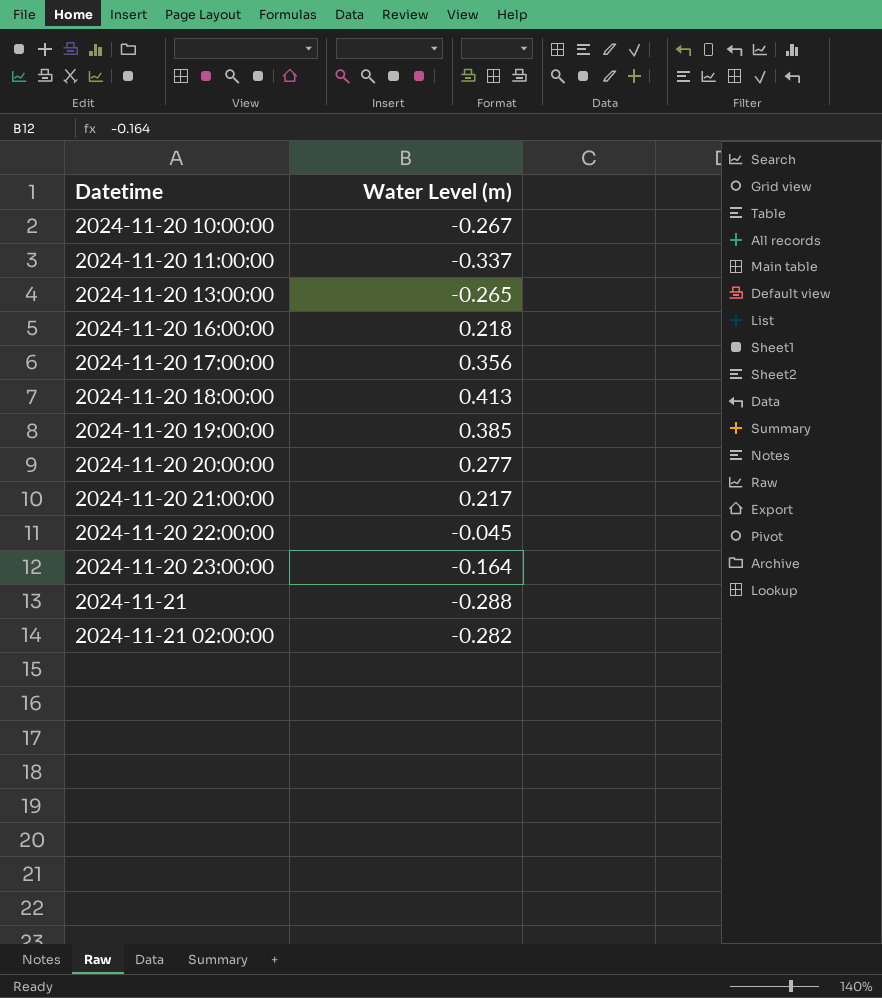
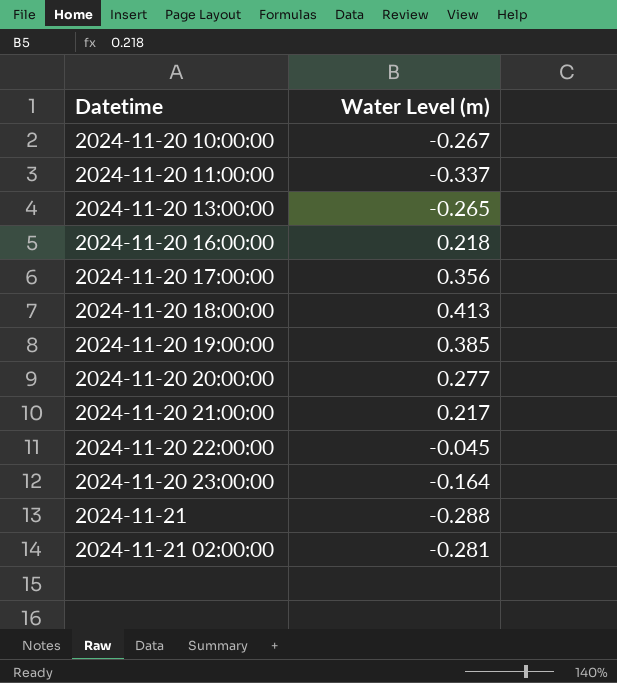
2024-11-21 02:00:00 | Water Level (m): -0.282 -> -0.281

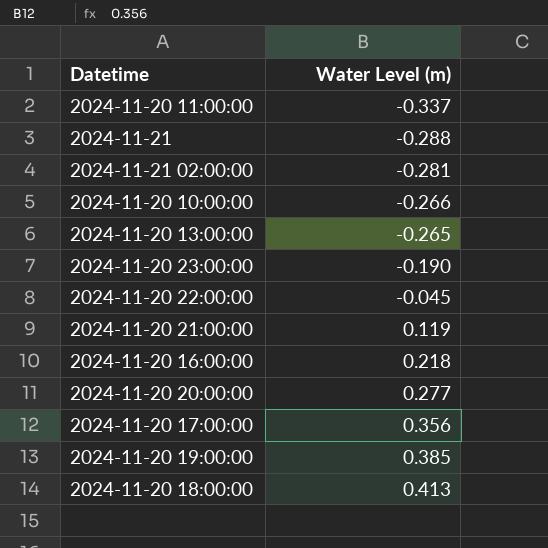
row order: Datetime ascending -> Water Level (m) ascending
2024-11-20 10:00:00 | Water Level (m): -0.267 -> -0.266
2024-11-20 23:00:00 | Water Level (m): -0.164 -> -0.190
2024-11-20 21:00:00 | Water Level (m): 0.217 -> 0.119

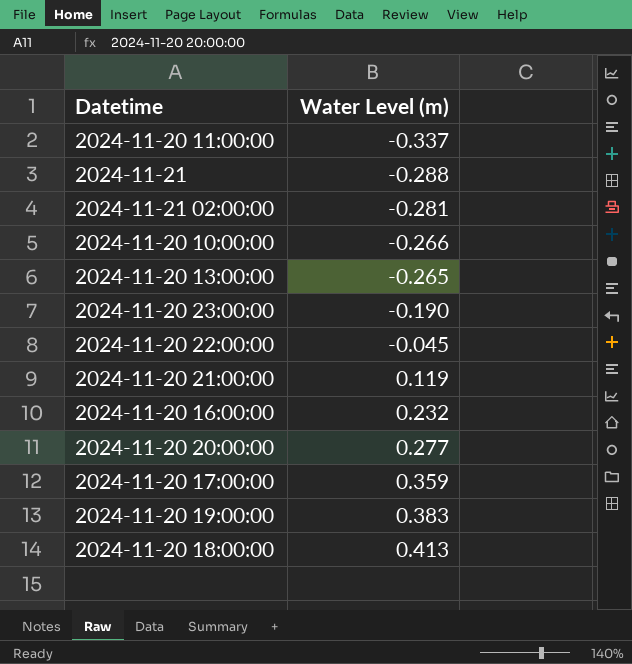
2024-11-20 16:00:00 | Water Level (m): 0.218 -> 0.232
2024-11-20 17:00:00 | Water Level (m): 0.356 -> 0.359
2024-11-20 19:00:00 | Water Level (m): 0.385 -> 0.383

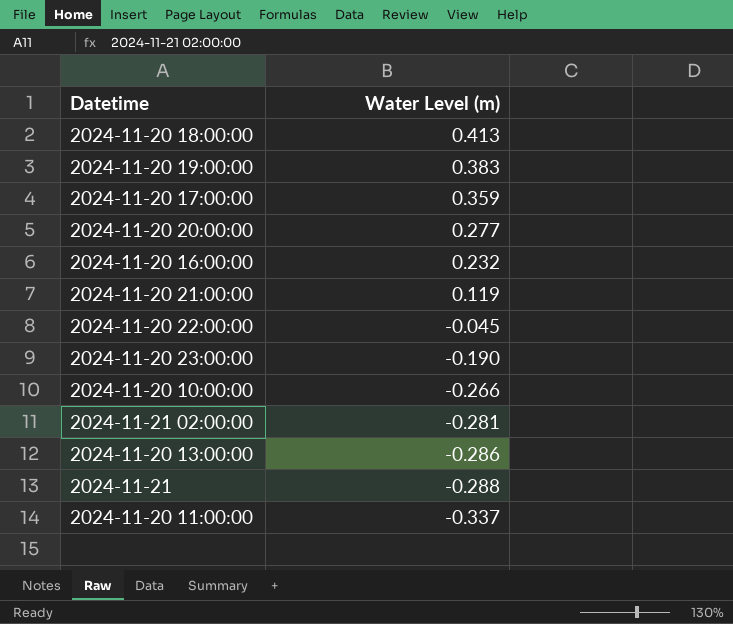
row order: Water Level (m) ascending -> Water Level (m) descending
2024-11-20 13:00:00 | Water Level (m): -0.265 -> -0.286

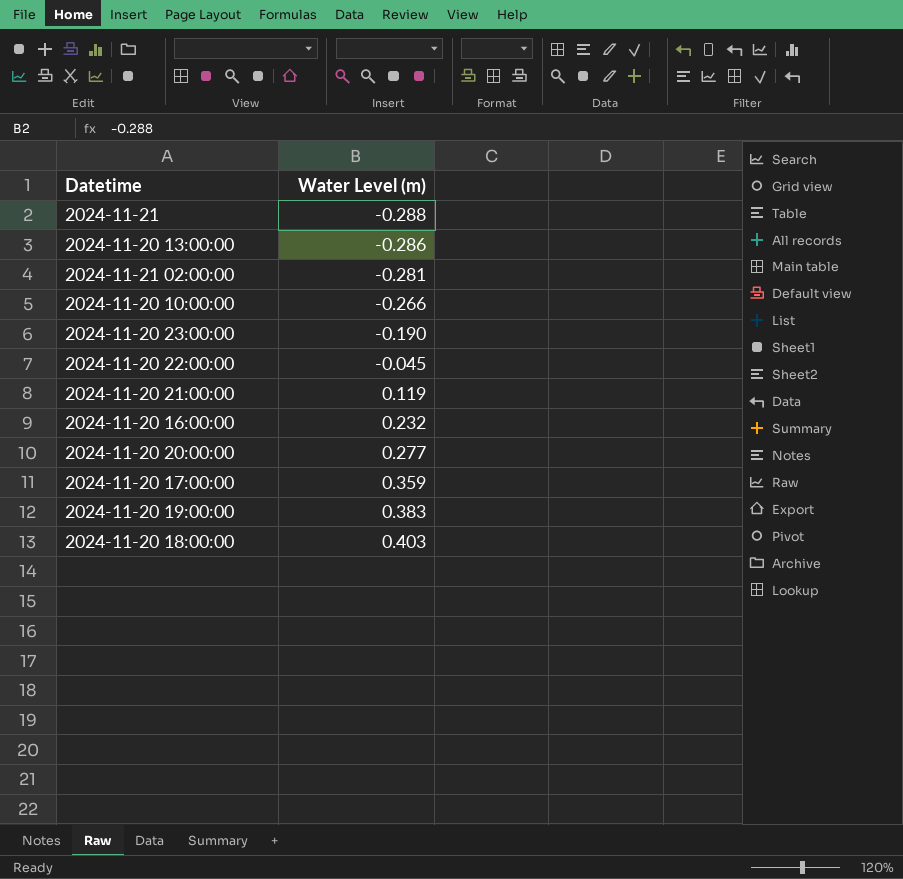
row order: Water Level (m) descending -> Water Level (m) ascending
row 2024-11-20 11:00:00: -0.337 -> none
2024-11-20 18:00:00 | Water Level (m): 0.413 -> 0.403

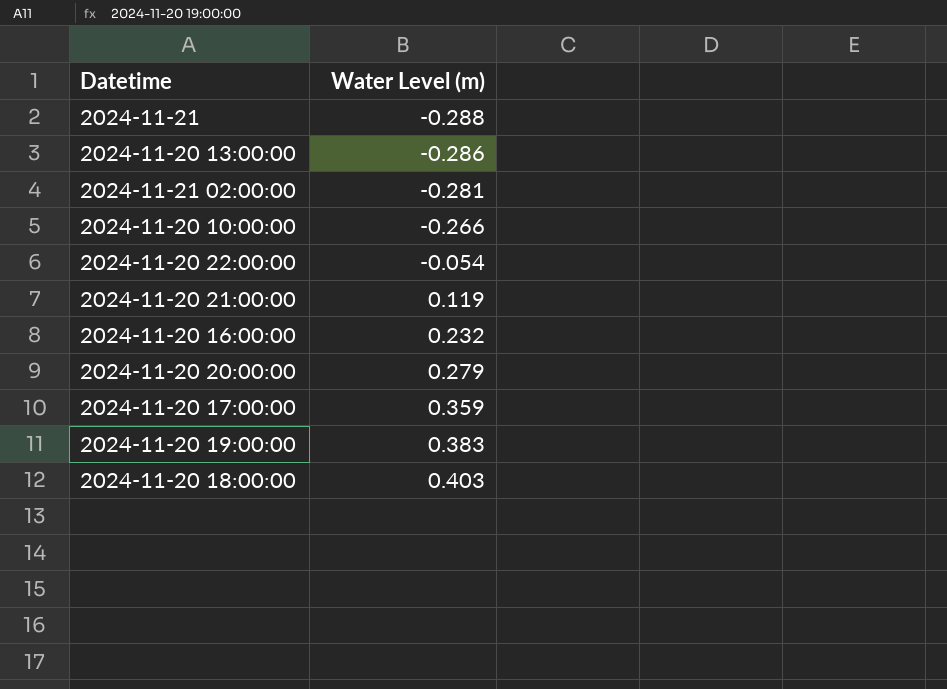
row 2024-11-20 23:00:00: -0.190 -> none
2024-11-20 22:00:00 | Water Level (m): -0.045 -> -0.054
2024-11-20 20:00:00 | Water Level (m): 0.277 -> 0.279

